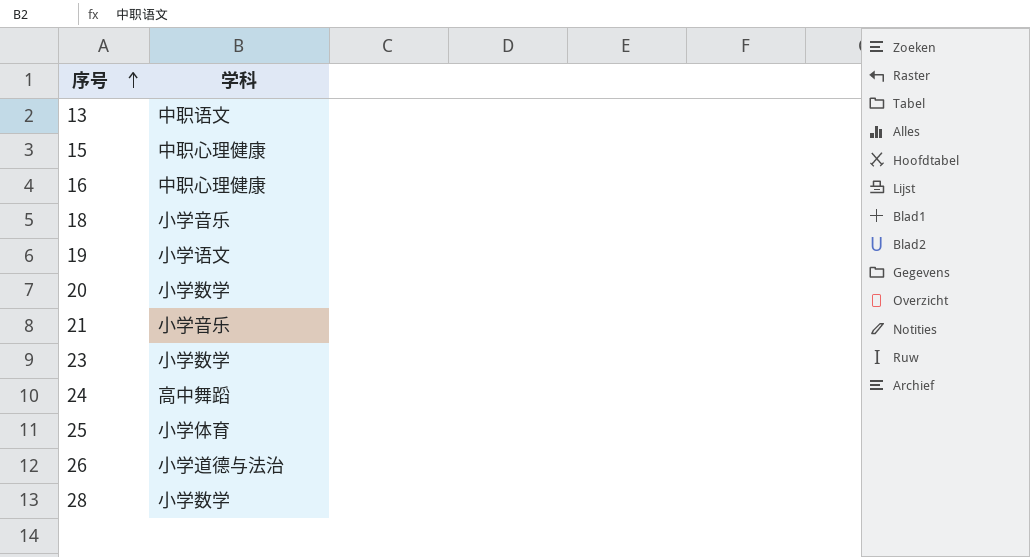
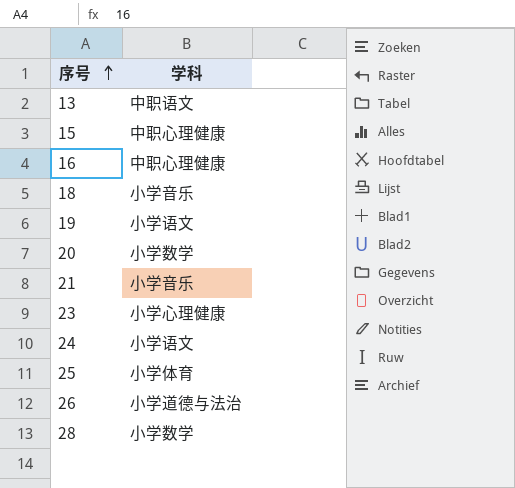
23 | 学科: 小学数学 -> 小学心理健康
24 | 学科: 高中舞蹈 -> 小学语文

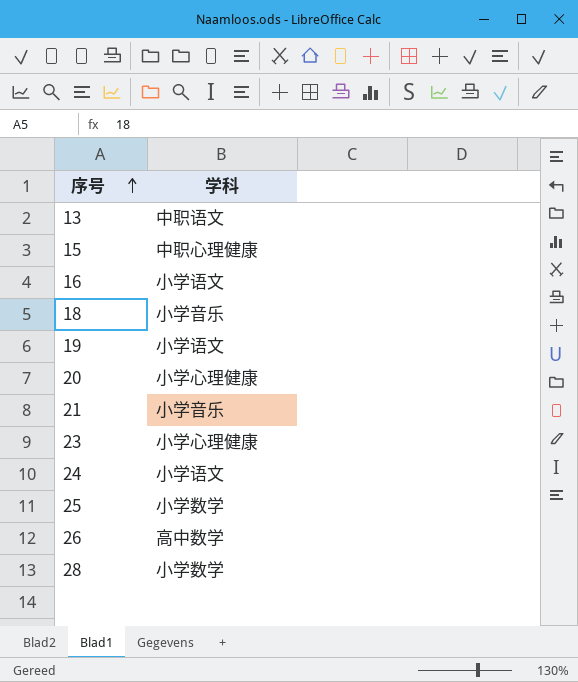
16 | 学科: 中职心理健康 -> 小学语文
20 | 学科: 小学数学 -> 小学心理健康
25 | 学科: 小学体育 -> 小学数学
26 | 学科: 小学道德与法治 -> 高中数学

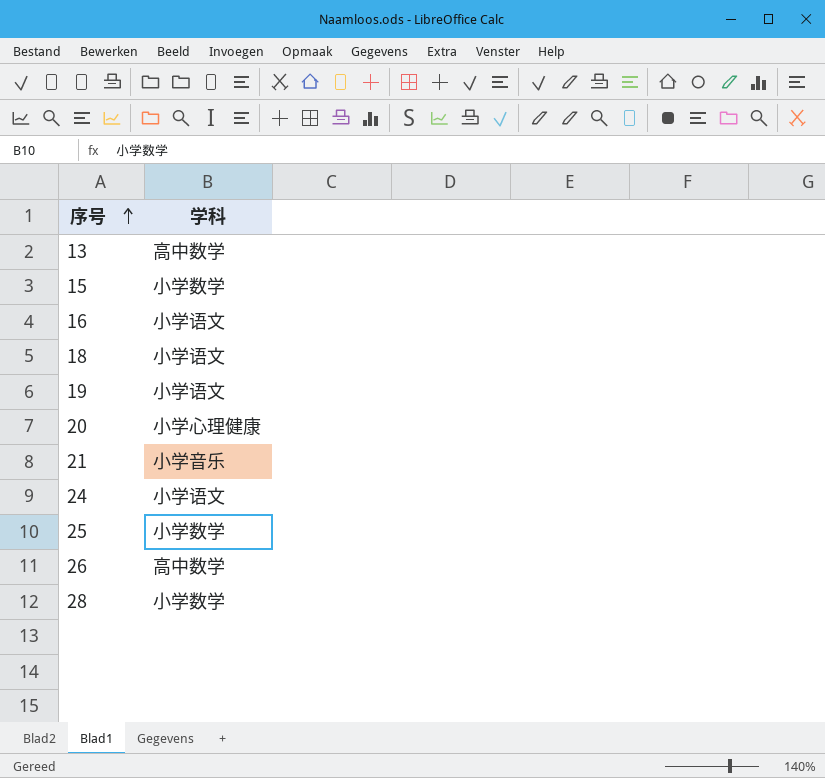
row 23: 小学心理健康 -> none
13 | 学科: 中职语文 -> 高中数学
15 | 学科: 中职心理健康 -> 小学数学
18 | 学科: 小学音乐 -> 小学语文

